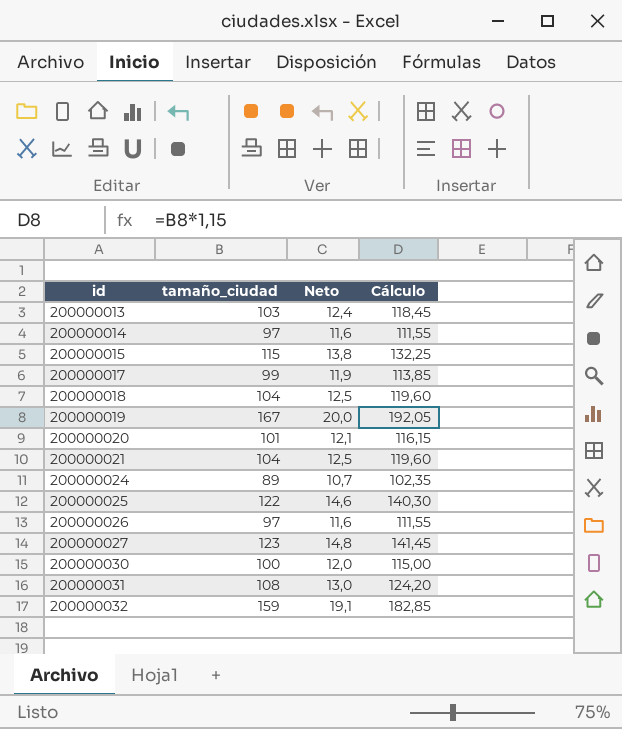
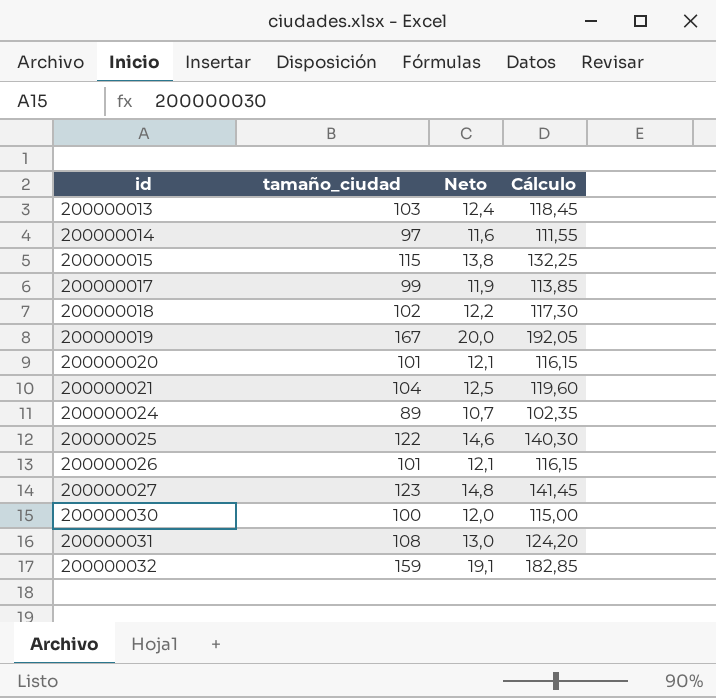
200000018 | tamaño_ciudad: 104 -> 102
200000018 | Neto: 12,5 -> 12,2
200000018 | Cálculo: 119,60 -> 117,30
200000026 | tamaño_ciudad: 97 -> 101
200000026 | Neto: 11,6 -> 12,1
200000026 | Cálculo: 111,55 -> 116,15

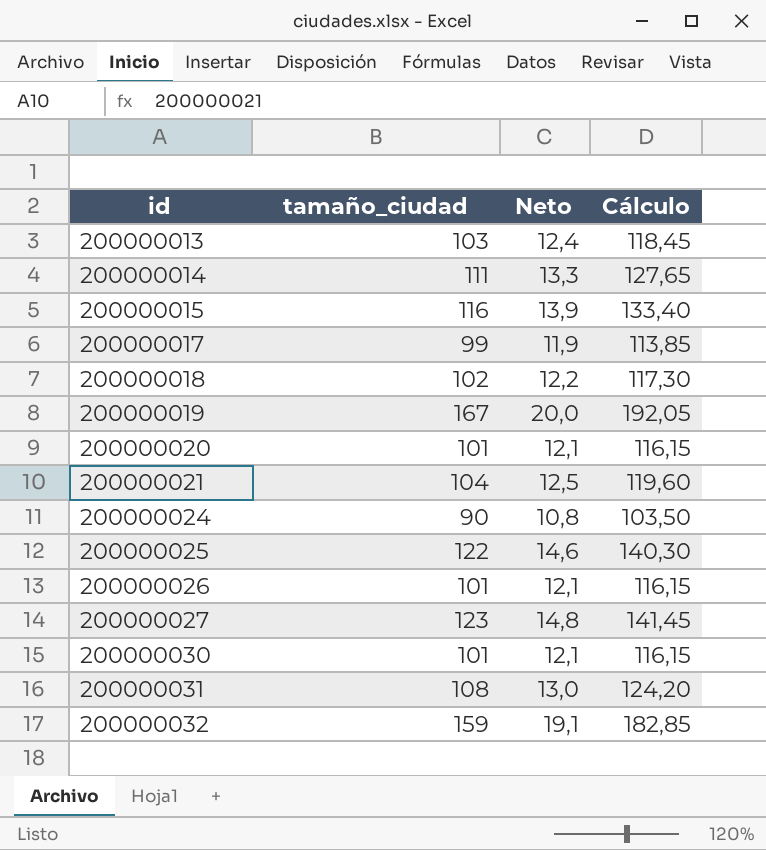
200000014 | tamaño_ciudad: 97 -> 111
200000014 | Neto: 11,6 -> 13,3
200000014 | Cálculo: 111,55 -> 127,65
200000015 | tamaño_ciudad: 115 -> 116
200000015 | Neto: 13,8 -> 13,9
200000015 | Cálculo: 132,25 -> 133,40
200000024 | tamaño_ciudad: 89 -> 90
200000024 | Neto: 10,7 -> 10,8
200000024 | Cálculo: 102,35 -> 103,50
200000030 | tamaño_ciudad: 100 -> 101
200000030 | Neto: 12,0 -> 12,1
200000030 | Cálculo: 115,00 -> 116,15

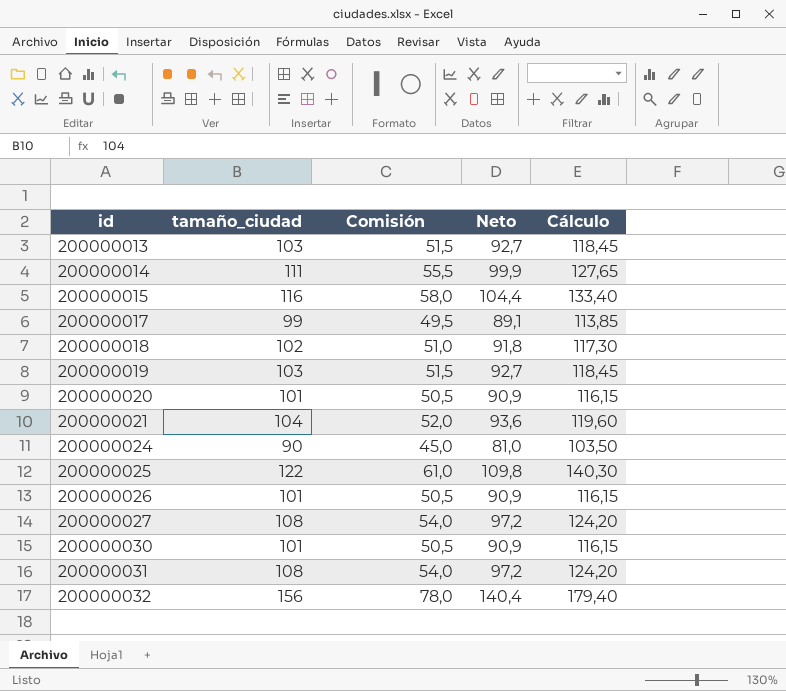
column Comisión | formula: none -> [tamaño_ciudad] * 0,5
column Neto | formula: [tamaño_ciudad] * 0,12 -> [tamaño_ciudad] * 0,9
200000019 | tamaño_ciudad: 167 -> 103
200000019 | Cálculo: 192,05 -> 118,45
200000027 | tamaño_ciudad: 123 -> 108
200000027 | Cálculo: 141,45 -> 124,20
200000032 | tamaño_ciudad: 159 -> 156
200000032 | Cálculo: 182,85 -> 179,40

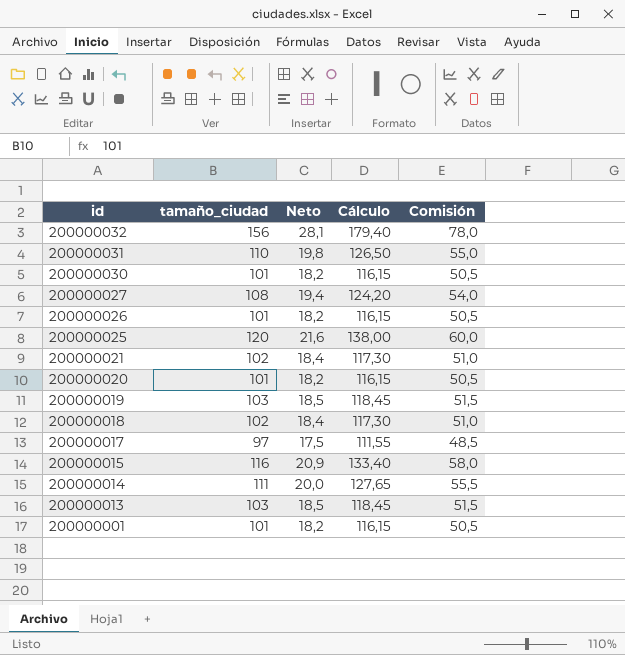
row order: id ascending -> id descending
column Neto | formula: [tamaño_ciudad] * 0,9 -> [tamaño_ciudad] * 0,18
column Comisión | position: 3 -> 5
row 200000024: 90 | 45,0 | 81,0 | 103,50 -> none
200000031 | tamaño_ciudad: 108 -> 110
200000031 | Cálculo: 124,20 -> 126,50
200000031 | Comisión: 54,0 -> 55,0
200000025 | tamaño_ciudad: 122 -> 120
200000025 | Cálculo: 140,30 -> 138,00
200000025 | Comisión: 61,0 -> 60,0
200000021 | tamaño_ciudad: 104 -> 102
200000021 | Cálculo: 119,60 -> 117,30
200000021 | Comisión: 52,0 -> 51,0
200000017 | tamaño_ciudad: 99 -> 97
200000017 | Cálculo: 113,85 -> 111,55
200000017 | Comisión: 49,5 -> 48,5
row 200000001: none -> 101 | 18,2 | 116,15 | 50,5

